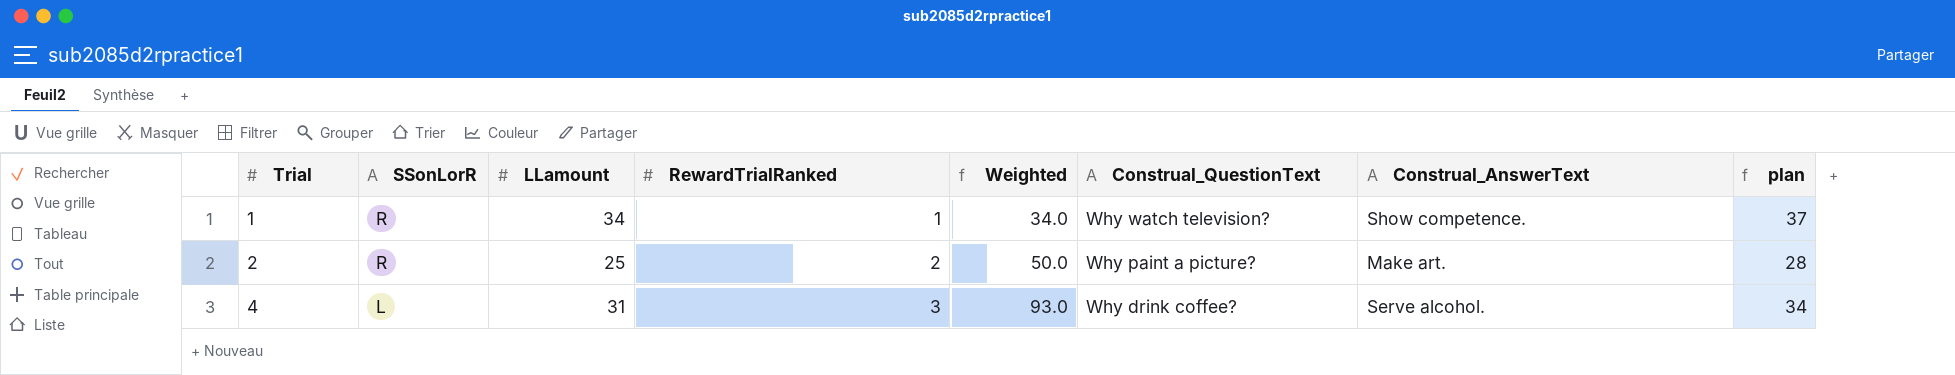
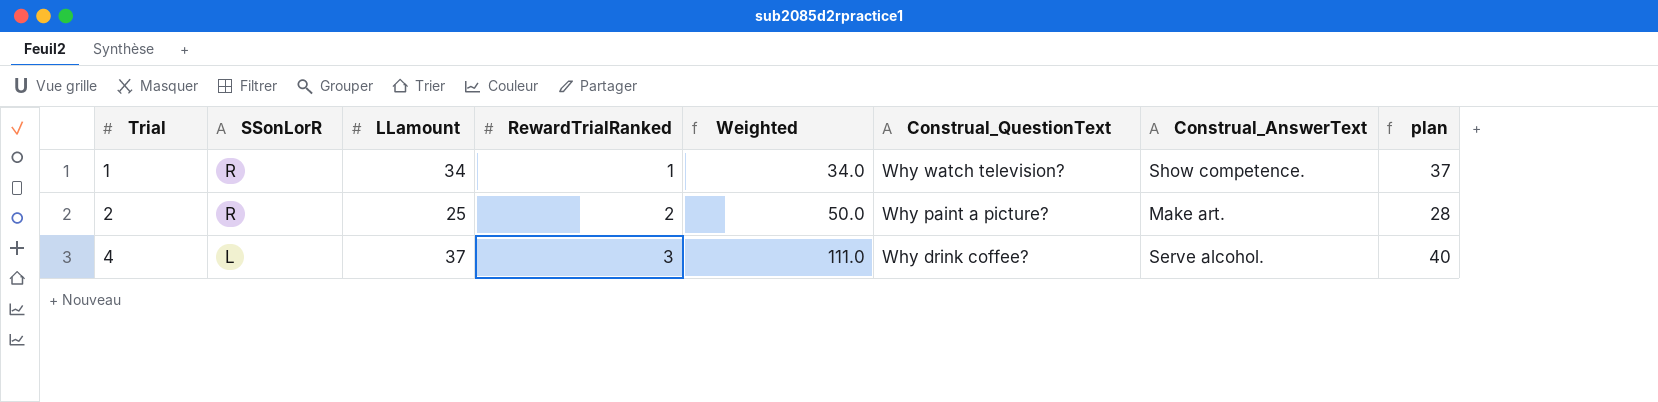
4 | LLamount: 31 -> 37
4 | Weighted: 93.0 -> 111.0
4 | plan: 34 -> 40

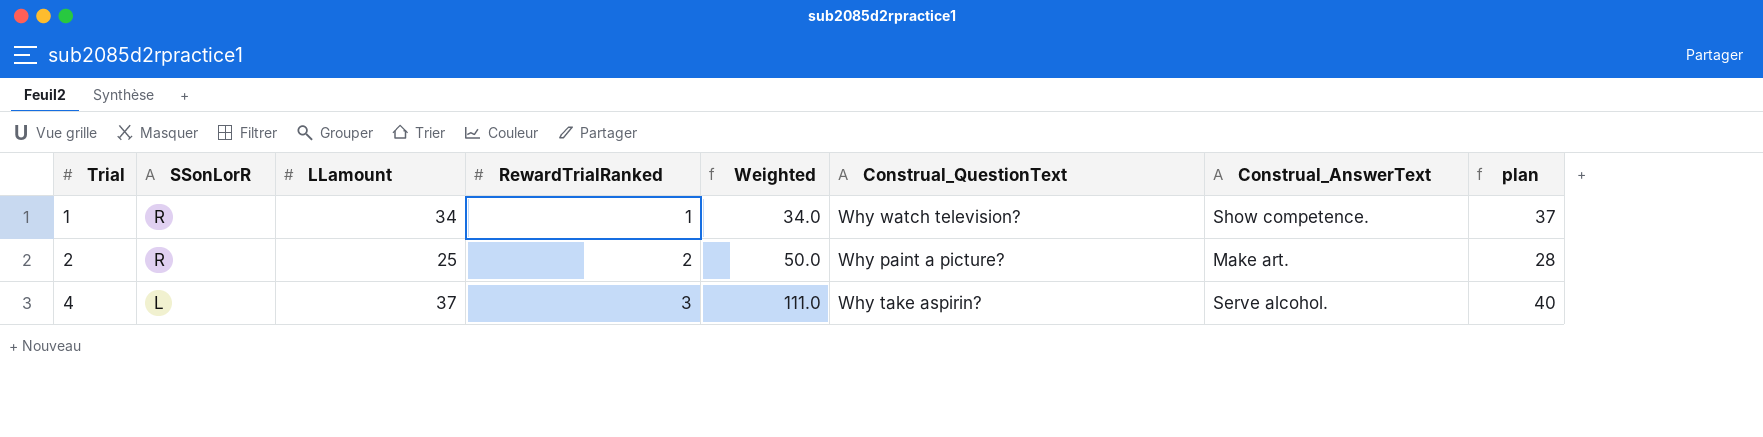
4 | Construal_QuestionText: Why drink coffee? -> Why take aspirin?

